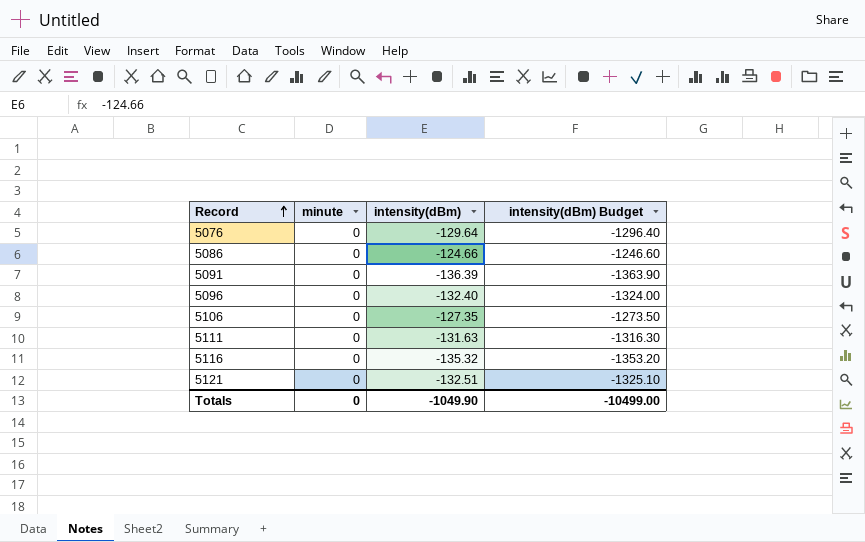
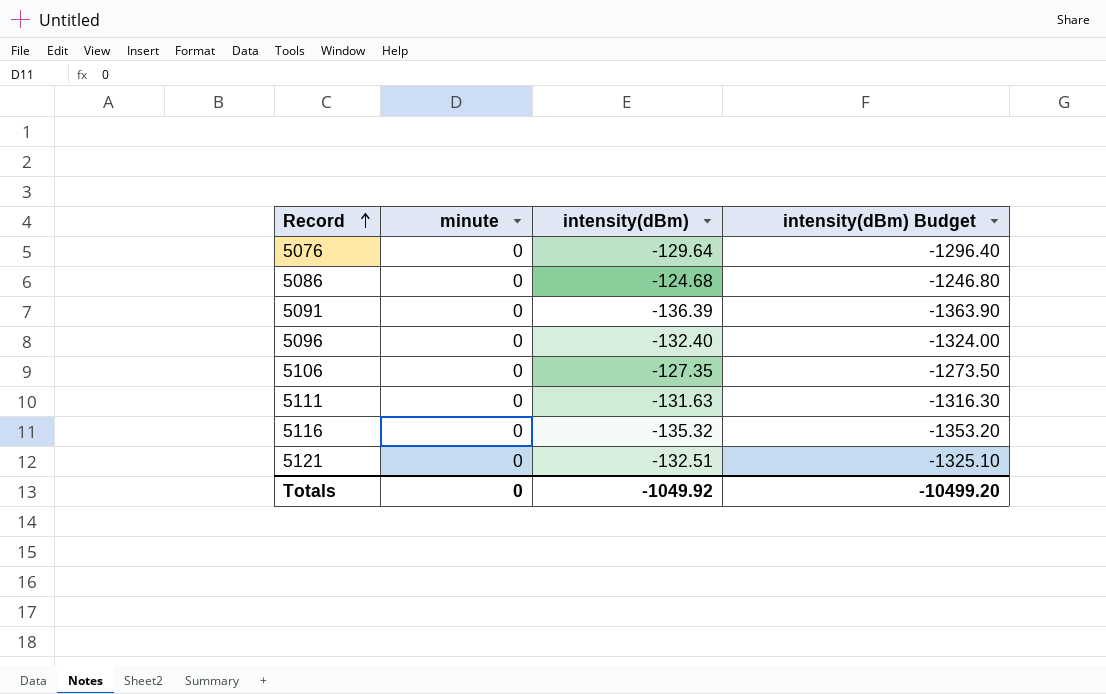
5086 | intensity(dBm): -124.66 -> -124.68
5086 | intensity(dBm) Budget: -1246.60 -> -1246.80
Totals | intensity(dBm): -1049.90 -> -1049.92
Totals | intensity(dBm) Budget: -10499.00 -> -10499.20

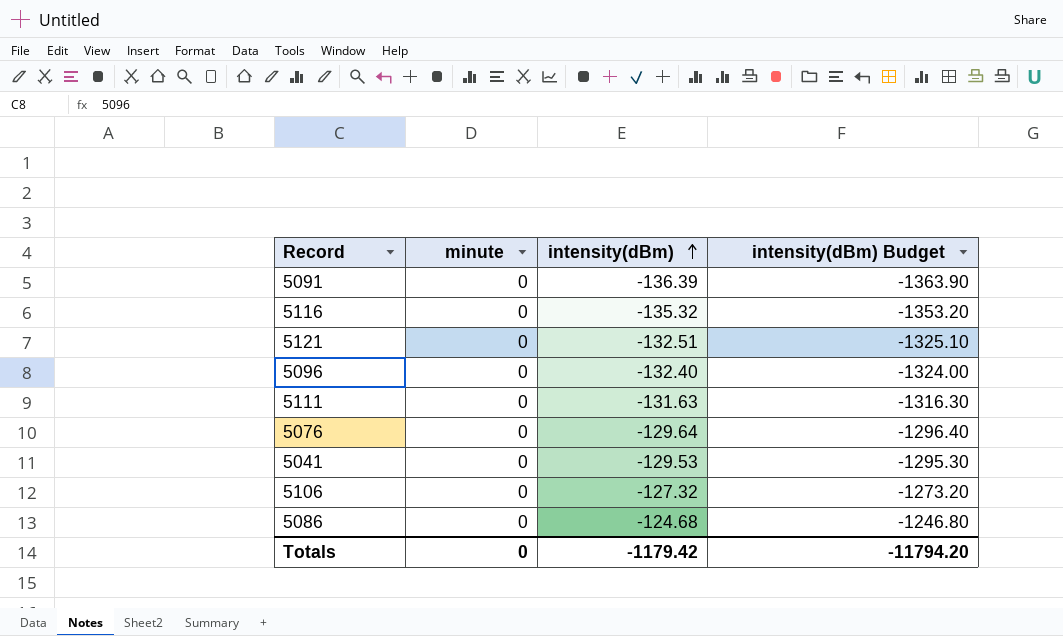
row order: Record ascending -> intensity(dBm) ascending
row 5041: none -> 0 | -129.53 | -1295.30
5106 | intensity(dBm): -127.35 -> -127.32
5106 | intensity(dBm) Budget: -1273.50 -> -1273.20
Totals | intensity(dBm): -1049.92 -> -1179.42
Totals | intensity(dBm) Budget: -10499.20 -> -11794.20

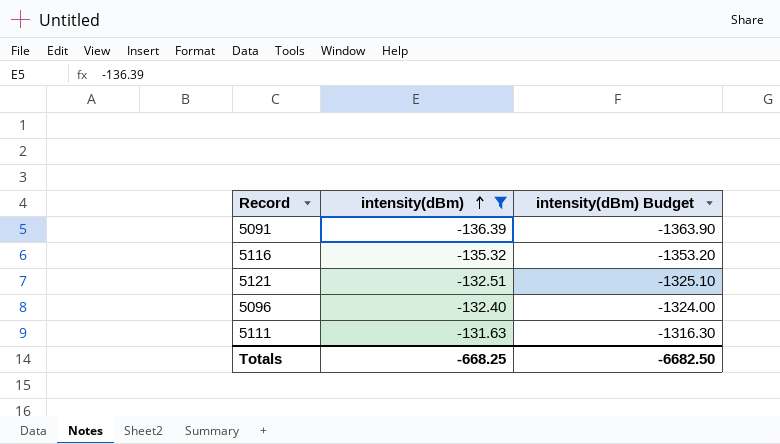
filter: none -> intensity(dBm) <= -131.63
column minute | position: 2 -> none
Totals | intensity(dBm): -1179.42 -> -668.25
Totals | intensity(dBm) Budget: -11794.20 -> -6682.50

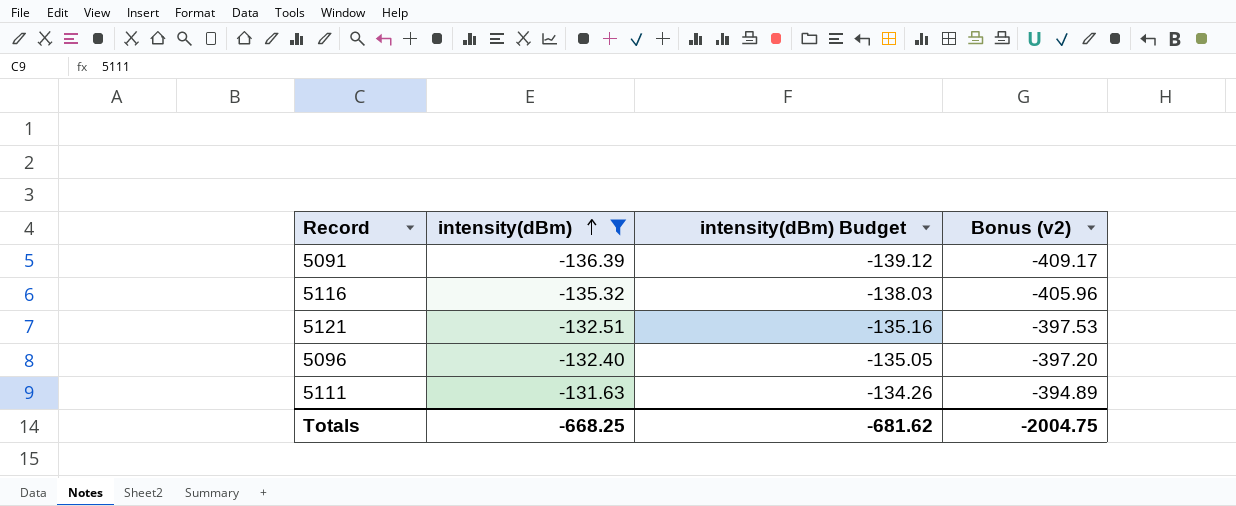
column intensity(dBm) Budget | formula: [intensity(dBm)] * 10 -> [intensity(dBm)] * 1.02
column Bonus (v2) | formula: none -> [intensity(dBm)] * 3
Totals | intensity(dBm) Budget: -6682.50 -> -681.62

